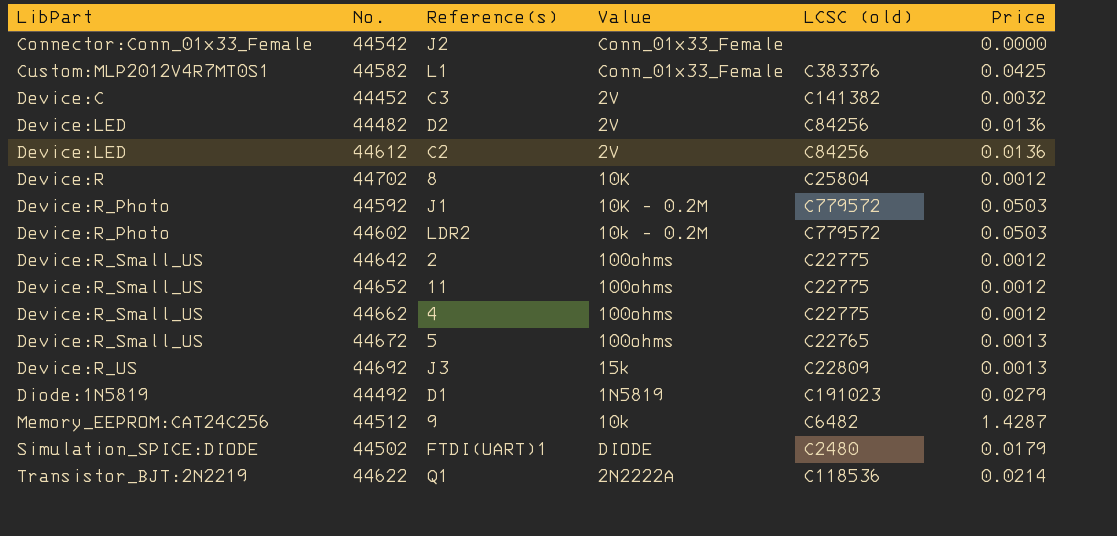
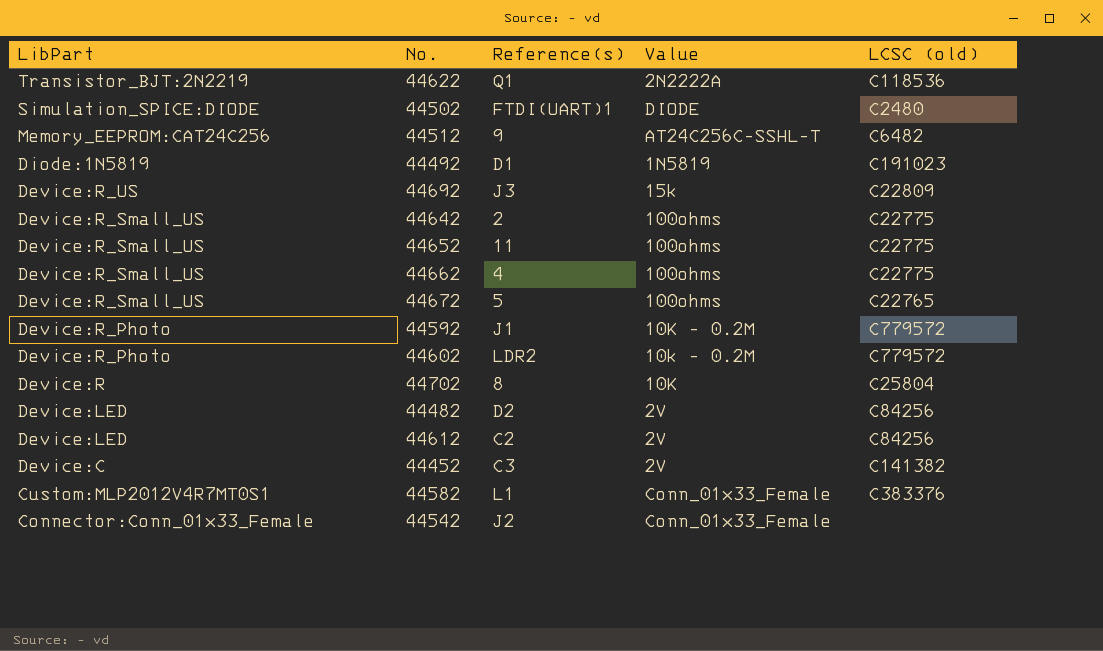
row order: LibPart ascending -> LibPart descending
column Price | position: 6 -> none
44512 | Value: 10k -> AT24C256C-SSHL-T

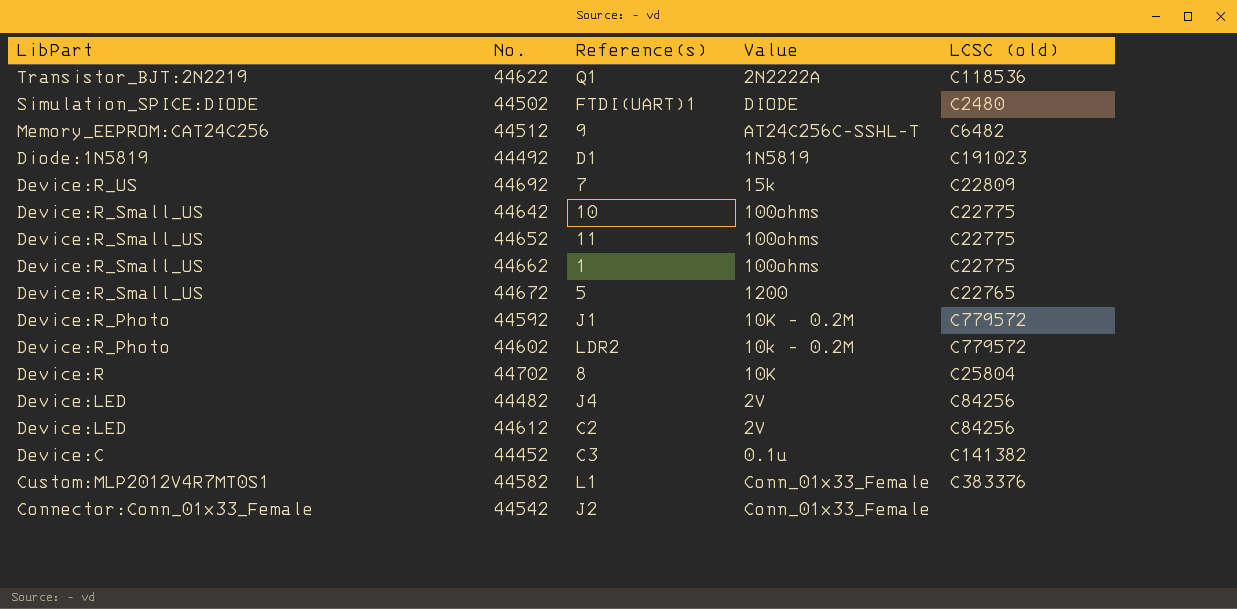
44692 | Reference(s): J3 -> 7
44642 | Reference(s): 2 -> 10
44662 | Reference(s): 4 -> 1
44672 | Value: 100ohms -> 1200
44482 | Reference(s): D2 -> J4
44452 | Value: 2V -> 0.1u

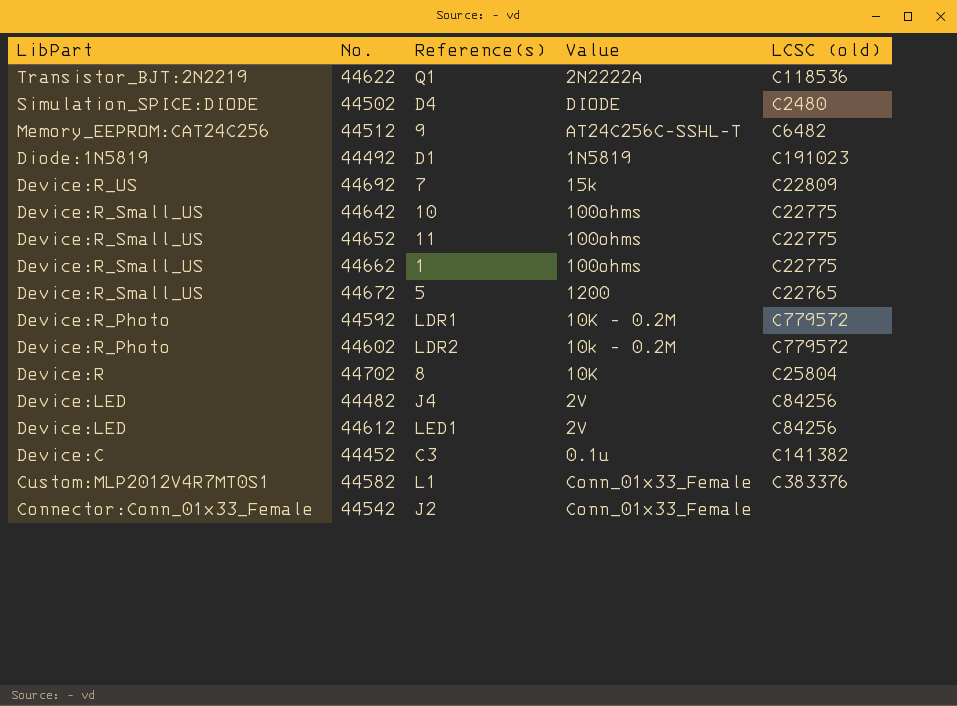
44502 | Reference(s): FTDI(UART)1 -> D4
44592 | Reference(s): J1 -> LDR1
44612 | Reference(s): C2 -> LED1

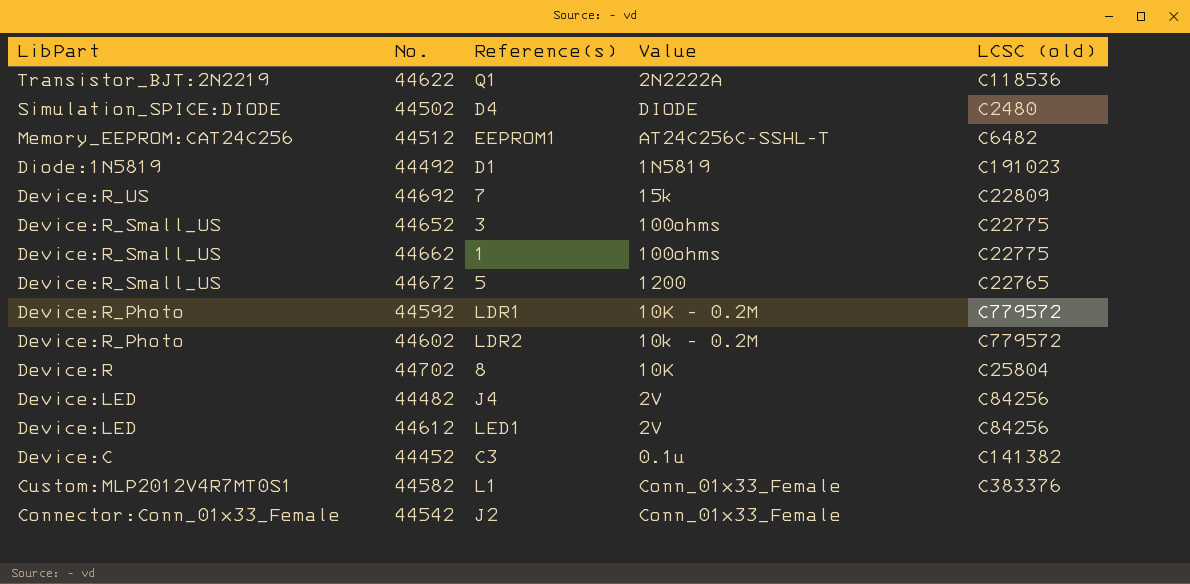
row 44642: Device:R_Small_US | 10 | 100ohms | C22775 -> none
44512 | Reference(s): 9 -> EEPROM1
44652 | Reference(s): 11 -> 3

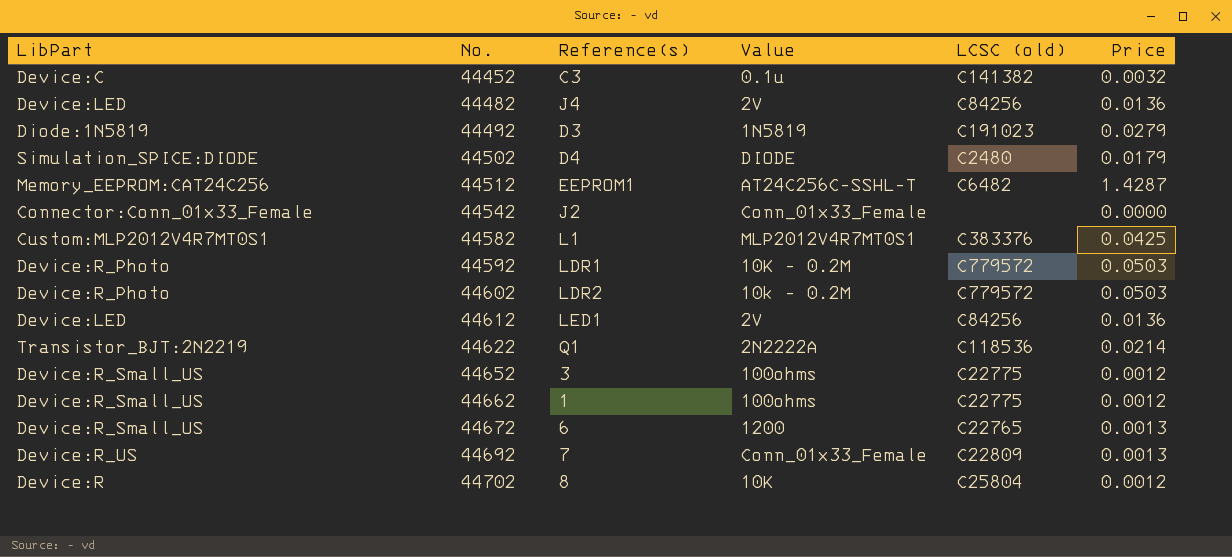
row order: LibPart descending -> No. ascending
column Price | position: none -> 6
44492 | Reference(s): D1 -> D3
44582 | Value: Conn_01x33_Female -> MLP2012V4R7MT0S1
44672 | Reference(s): 5 -> 6
44692 | Value: 15k -> Conn_01x33_Female

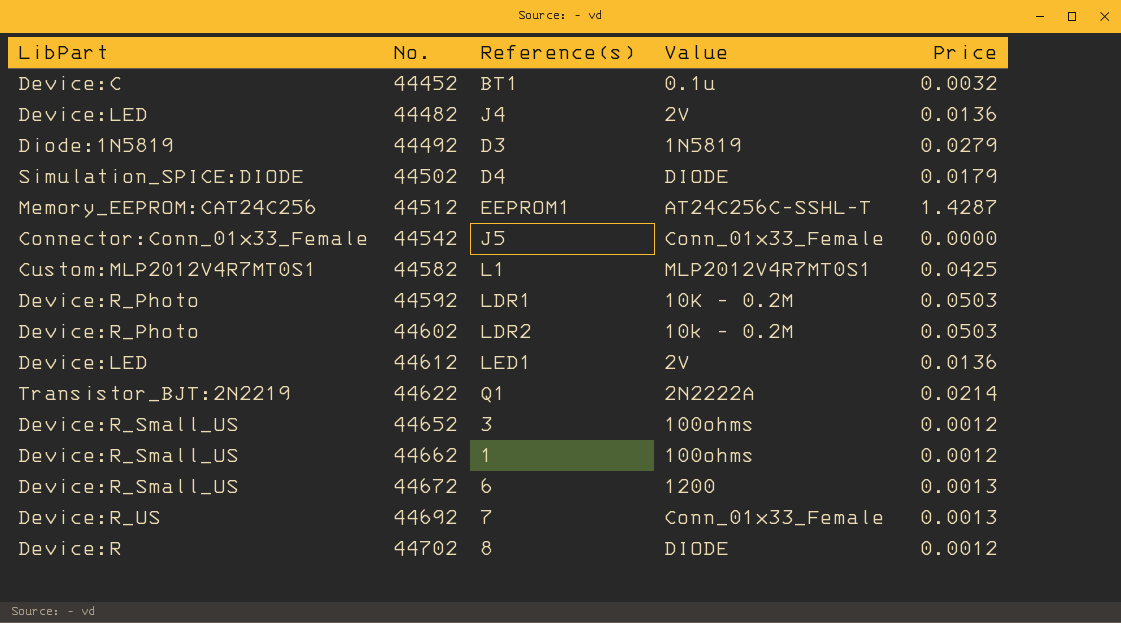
column LCSC (old) | position: 5 -> none
44452 | Reference(s): C3 -> BT1
44542 | Reference(s): J2 -> J5
44702 | Value: 10K -> DIODE

